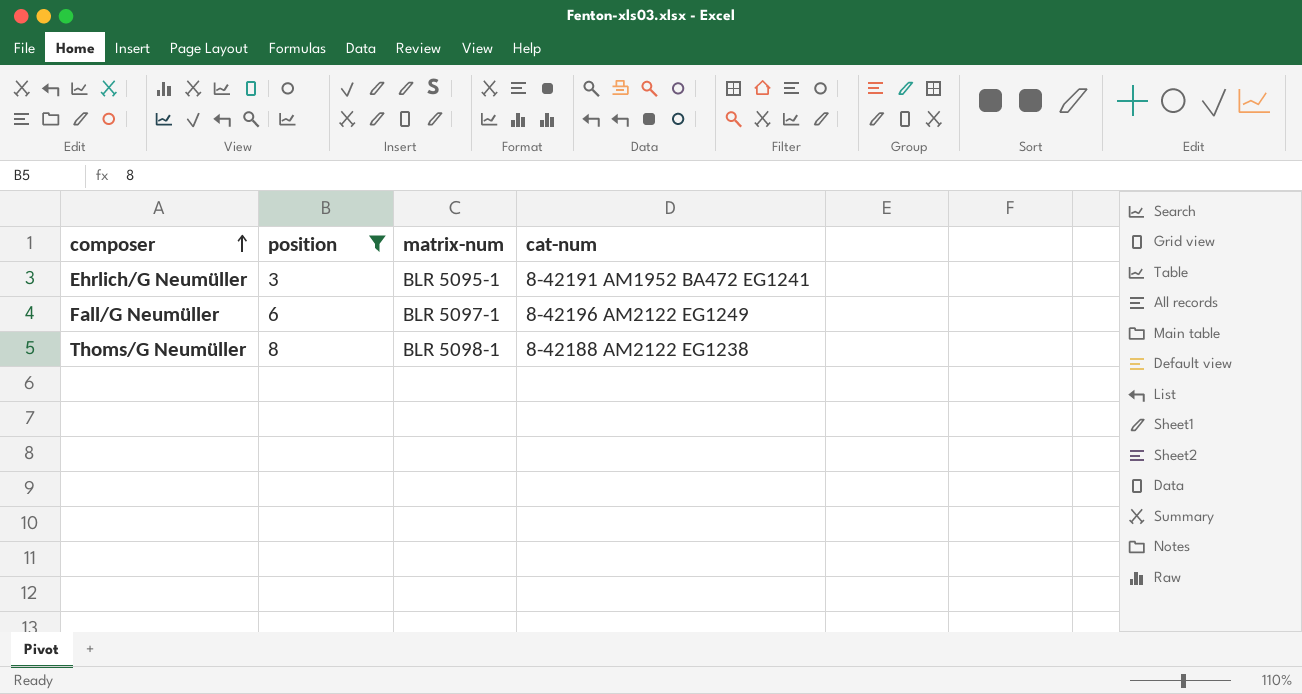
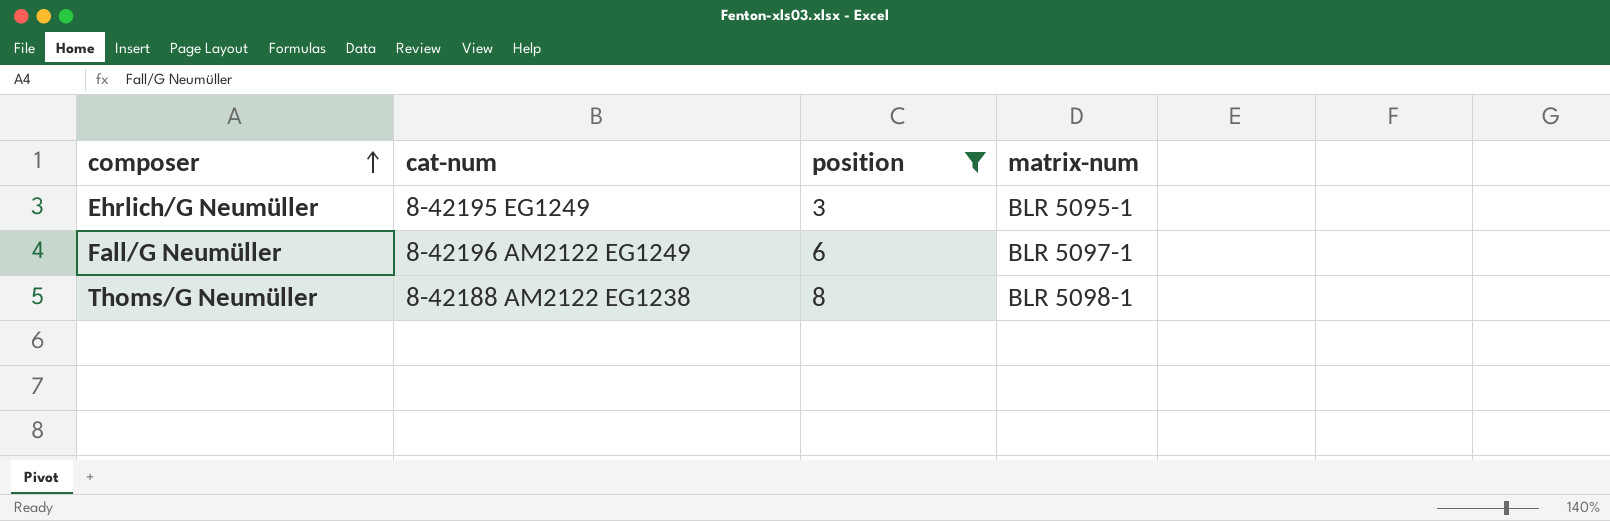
column cat-num | position: 4 -> 2
Ehrlich/G Neumüller | cat-num: 8-42191 AM1952 BA472 EG1241 -> 8-42195 EG1249

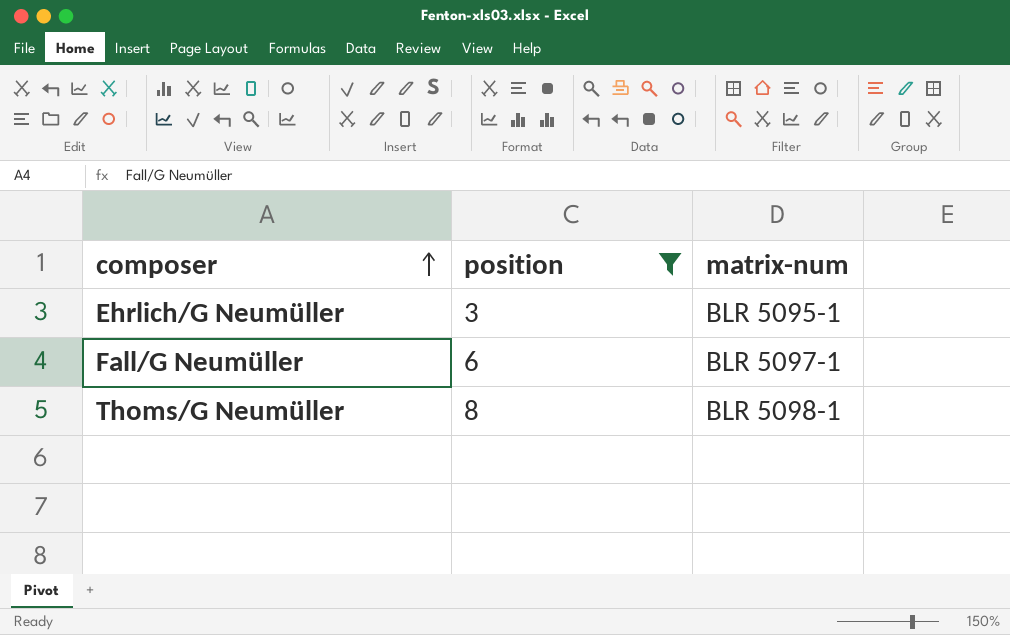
column cat-num | position: 2 -> none

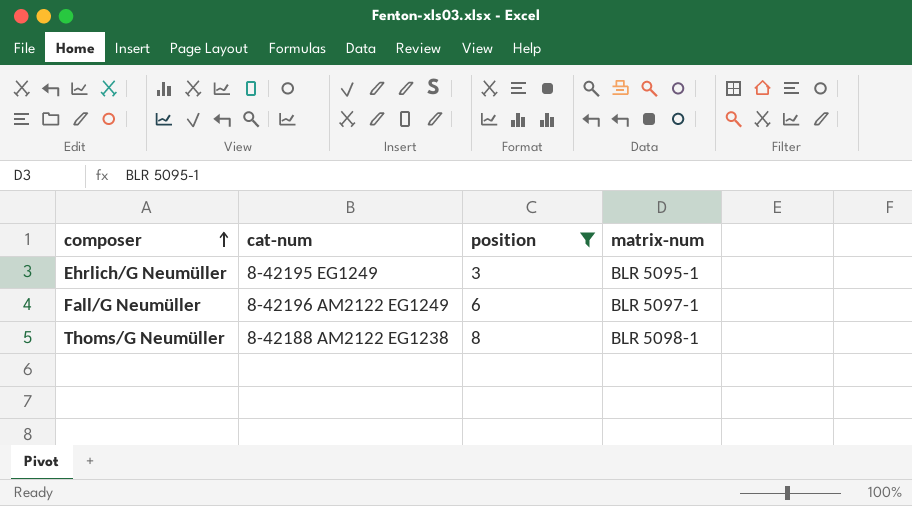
column cat-num | position: none -> 2

